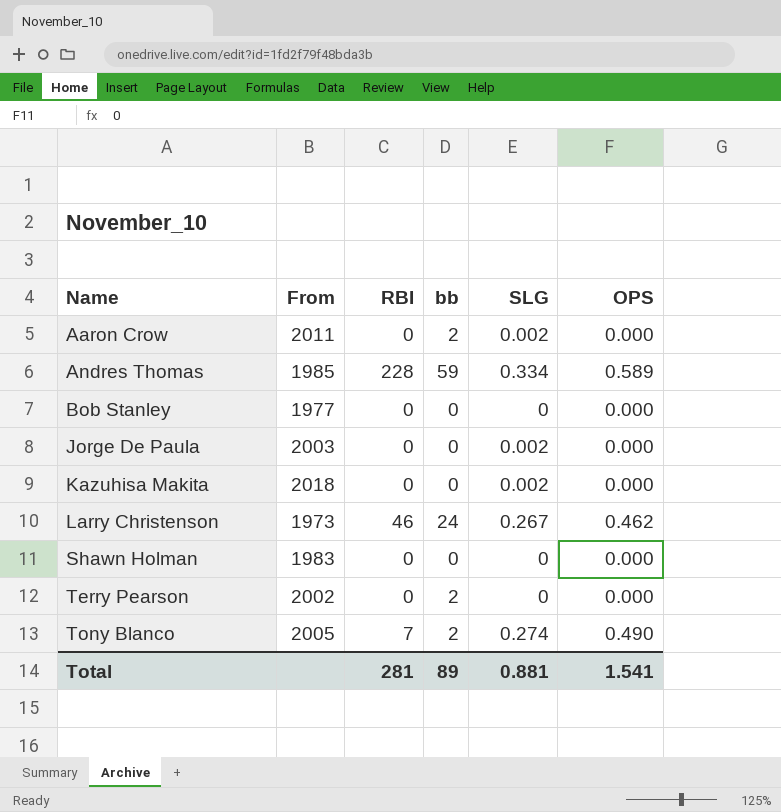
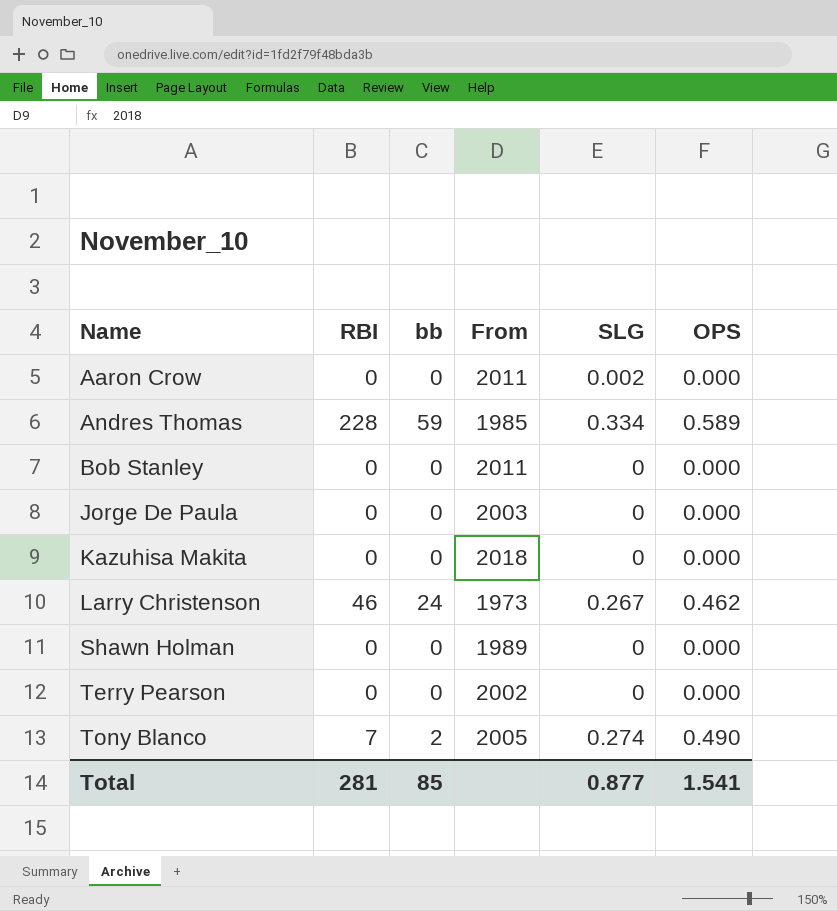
column From | position: 2 -> 4
Aaron Crow | bb: 2 -> 0
Bob Stanley | From: 1977 -> 2011
Jorge De Paula | SLG: 0.002 -> 0
Kazuhisa Makita | SLG: 0.002 -> 0
Shawn Holman | From: 1983 -> 1989
Terry Pearson | bb: 2 -> 0
Total | bb: 89 -> 85
Total | SLG: 0.881 -> 0.877

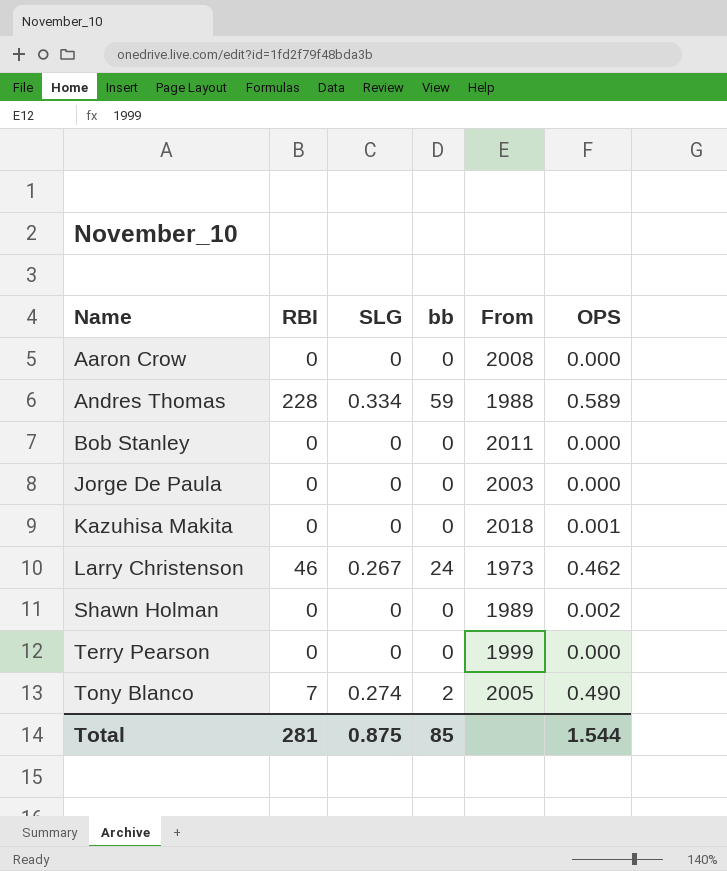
column SLG | position: 5 -> 3
Aaron Crow | SLG: 0.002 -> 0
Aaron Crow | From: 2011 -> 2008
Andres Thomas | From: 1985 -> 1988
Kazuhisa Makita | OPS: 0.000 -> 0.001
Shawn Holman | OPS: 0.000 -> 0.002
Terry Pearson | From: 2002 -> 1999
Total | SLG: 0.877 -> 0.875
Total | OPS: 1.541 -> 1.544

